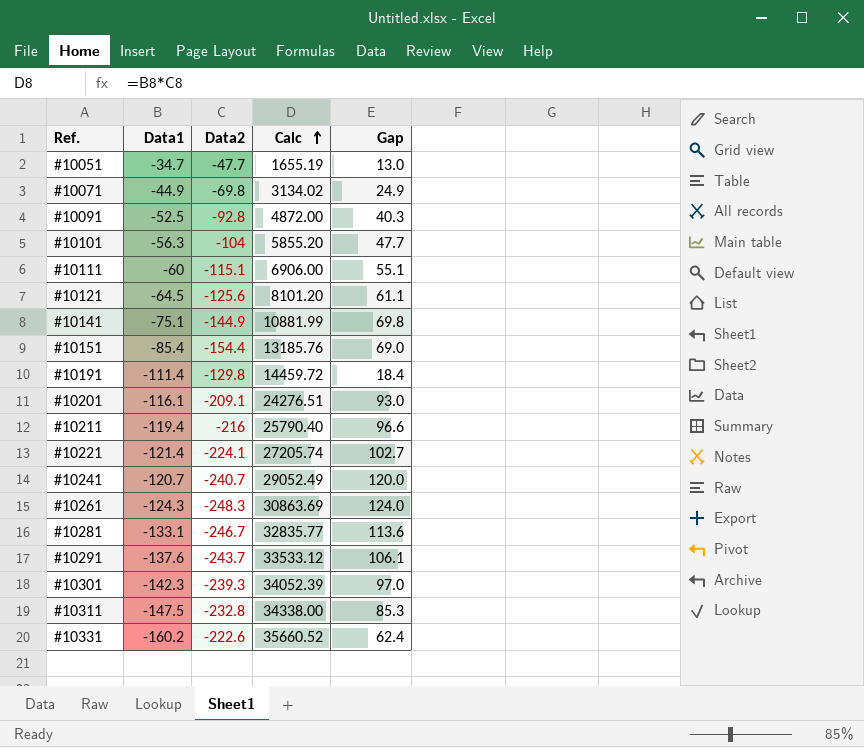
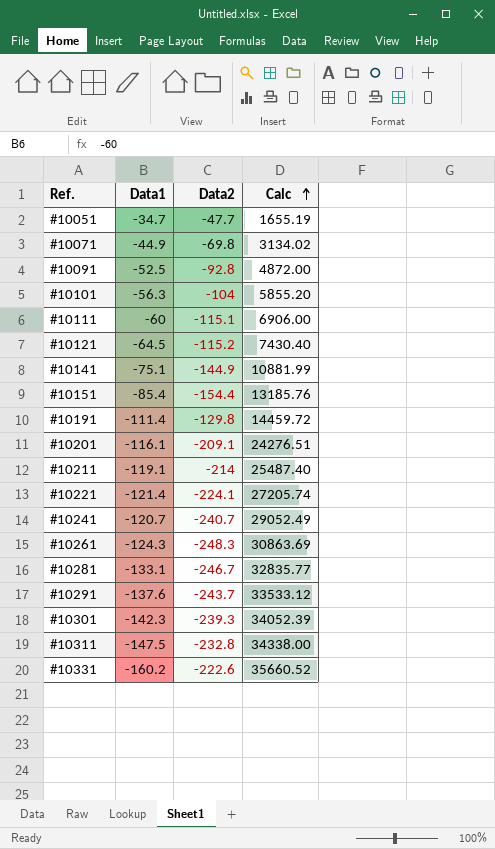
column Gap | formula: [Data1] - [Data2] -> none
#10121 | Data2: -125.6 -> -115.2
#10121 | Calc: 8101.20 -> 7430.40
#10211 | Data1: -119.4 -> -119.1
#10211 | Data2: -216 -> -214
#10211 | Calc: 25790.40 -> 25487.40

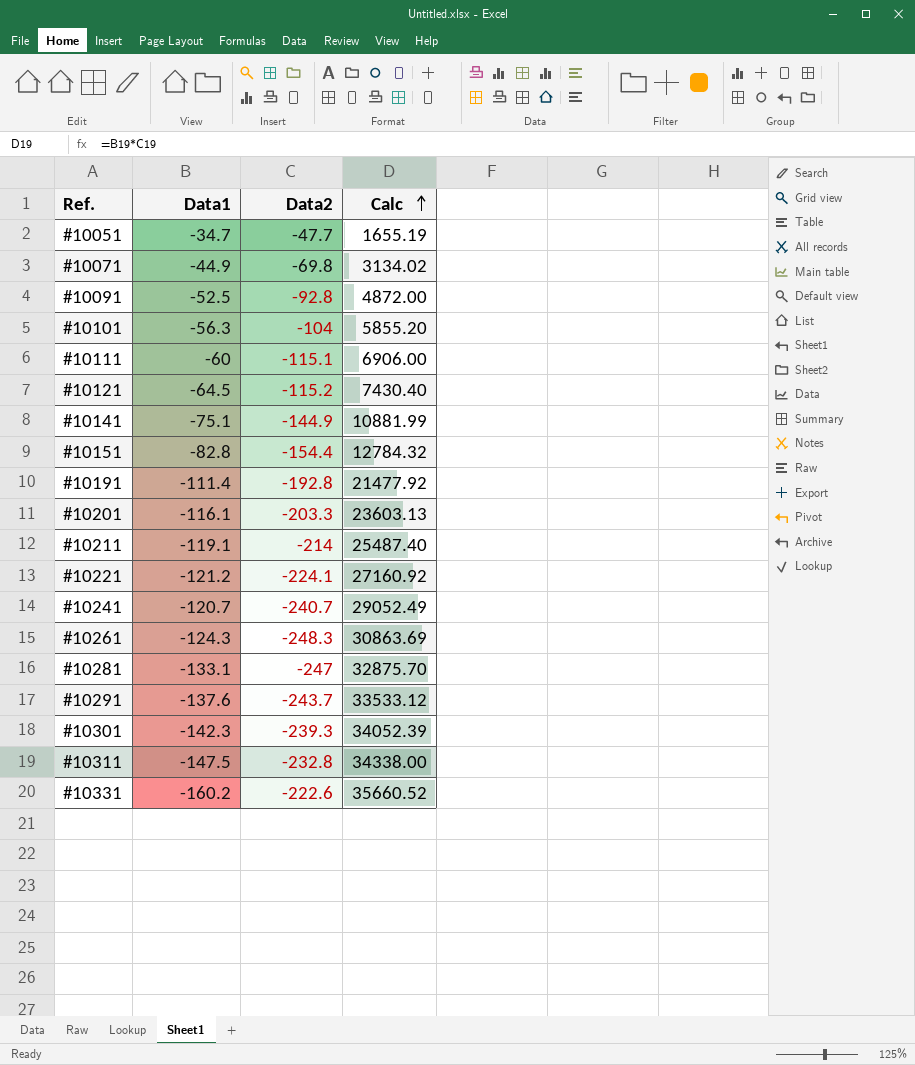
#10151 | Data1: -85.4 -> -82.8
#10151 | Calc: 13185.76 -> 12784.32
#10191 | Data2: -129.8 -> -192.8
#10191 | Calc: 14459.72 -> 21477.92
#10201 | Data2: -209.1 -> -203.3
#10201 | Calc: 24276.51 -> 23603.13
#10221 | Data1: -121.4 -> -121.2
#10221 | Calc: 27205.74 -> 27160.92
#10281 | Data2: -246.7 -> -247
#10281 | Calc: 32835.77 -> 32875.70

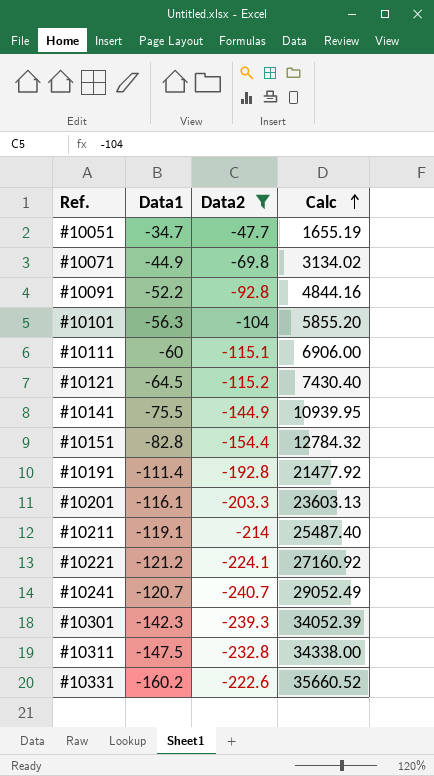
filter: none -> Data2 >= -240.7
#10091 | Data1: -52.5 -> -52.2
#10091 | Calc: 4872.00 -> 4844.16
#10141 | Data1: -75.1 -> -75.5
#10141 | Calc: 10881.99 -> 10939.95

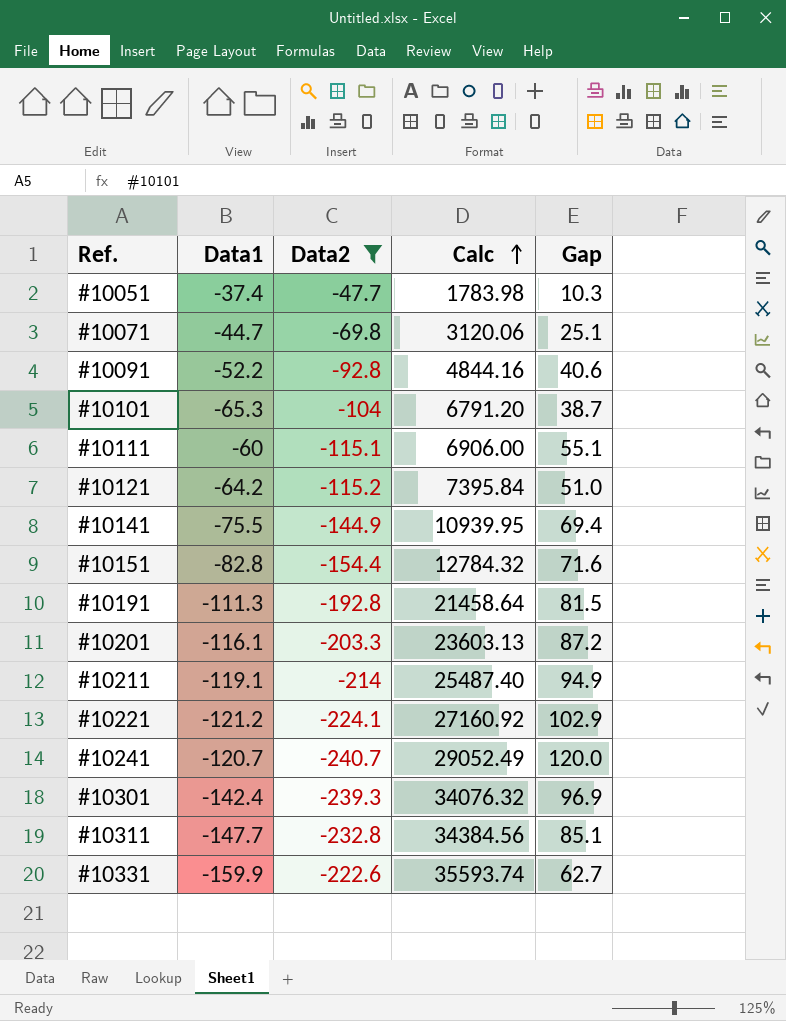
column Gap | formula: none -> [Data1] - [Data2]
#10051 | Data1: -34.7 -> -37.4
#10051 | Calc: 1655.19 -> 1783.98
#10071 | Data1: -44.9 -> -44.7
#10071 | Calc: 3134.02 -> 3120.06
#10101 | Data1: -56.3 -> -65.3
#10101 | Calc: 5855.20 -> 6791.20
#10121 | Data1: -64.5 -> -64.2
#10121 | Calc: 7430.40 -> 7395.84
#10191 | Data1: -111.4 -> -111.3
#10191 | Calc: 21477.92 -> 21458.64
#10301 | Data1: -142.3 -> -142.4
#10301 | Calc: 34052.39 -> 34076.32
#10311 | Data1: -147.5 -> -147.7
#10311 | Calc: 34338.00 -> 34384.56
#10331 | Data1: -160.2 -> -159.9
#10331 | Calc: 35660.52 -> 35593.74

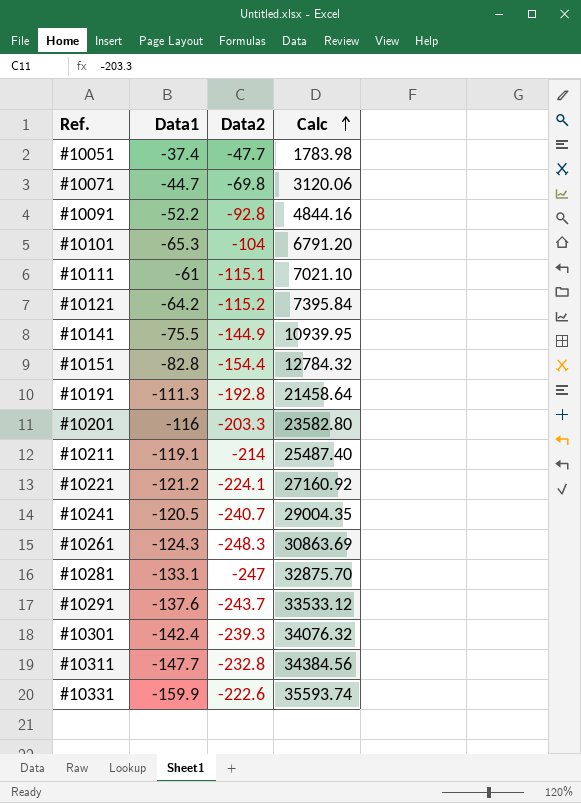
filter: Data2 >= -240.7 -> none
column Gap | formula: [Data1] - [Data2] -> none
#10111 | Data1: -60 -> -61
#10111 | Calc: 6906.00 -> 7021.10
#10201 | Data1: -116.1 -> -116
#10201 | Calc: 23603.13 -> 23582.80
#10241 | Data1: -120.7 -> -120.5
#10241 | Calc: 29052.49 -> 29004.35

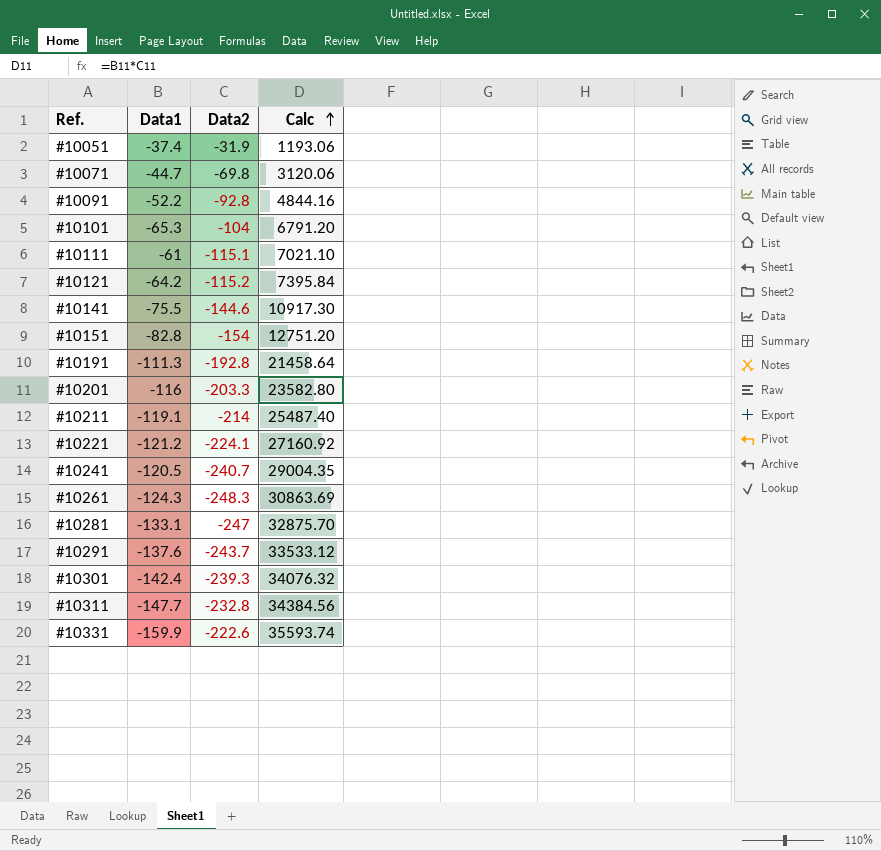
#10051 | Data2: -47.7 -> -31.9
#10051 | Calc: 1783.98 -> 1193.06
#10141 | Data2: -144.9 -> -144.6
#10141 | Calc: 10939.95 -> 10917.30
#10151 | Data2: -154.4 -> -154
#10151 | Calc: 12784.32 -> 12751.20

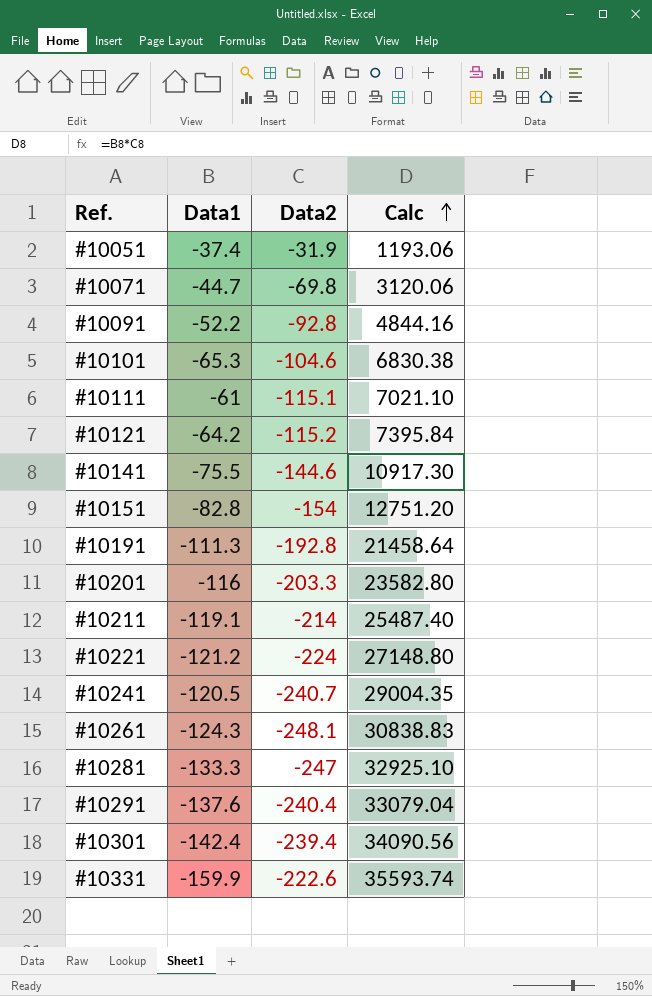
row #10311: -147.7 | -232.8 | 34384.56 -> none
#10101 | Data2: -104 -> -104.6
#10101 | Calc: 6791.20 -> 6830.38
#10221 | Data2: -224.1 -> -224
#10221 | Calc: 27160.92 -> 27148.80
#10261 | Data2: -248.3 -> -248.1
#10261 | Calc: 30863.69 -> 30838.83
#10281 | Data1: -133.1 -> -133.3
#10281 | Calc: 32875.70 -> 32925.10
#10291 | Data2: -243.7 -> -240.4
#10291 | Calc: 33533.12 -> 33079.04
#10301 | Data2: -239.3 -> -239.4
#10301 | Calc: 34076.32 -> 34090.56

